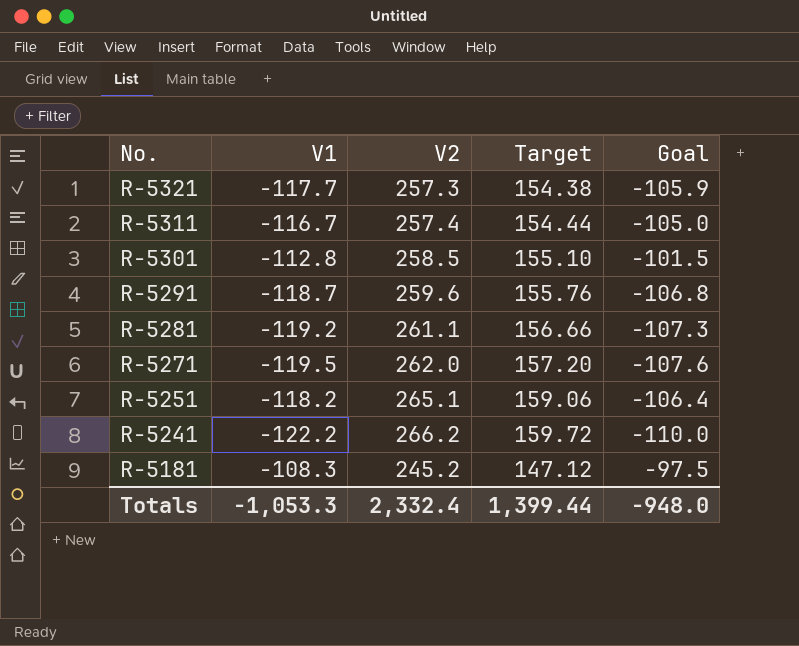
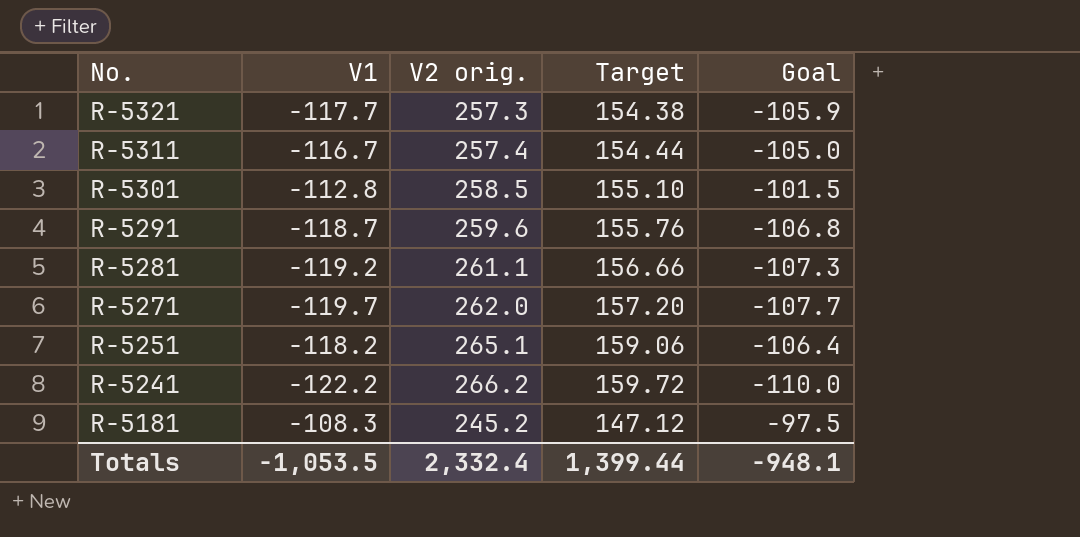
column name: V2 -> V2 orig.
R-5271 | V1: -119.5 -> -119.7
R-5271 | Goal: -107.6 -> -107.7
Totals | V1: -1,053.3 -> -1,053.5
Totals | Goal: -948.0 -> -948.1

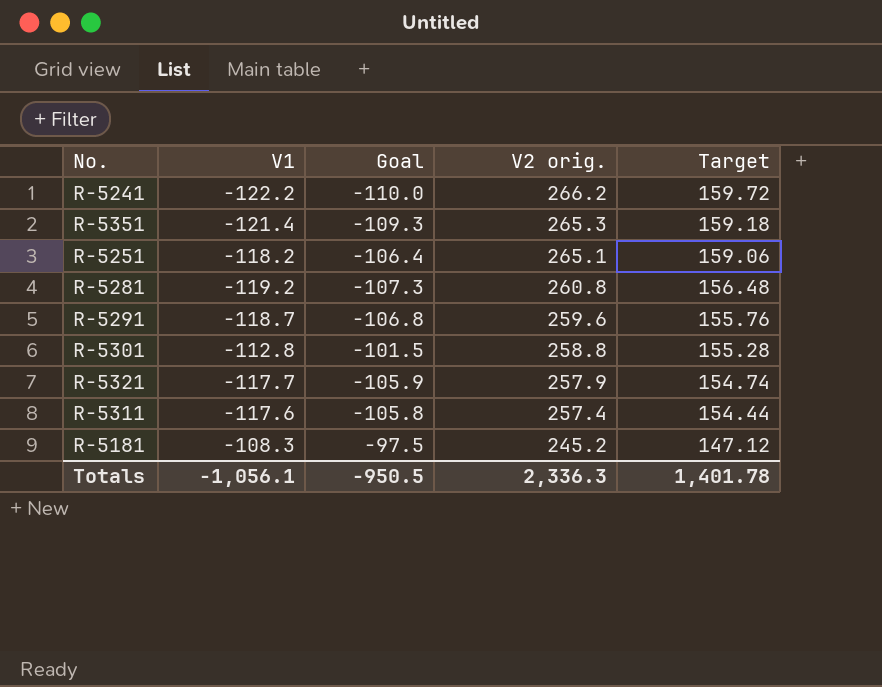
row order: No. descending -> V2 orig. descending
column Goal | position: 5 -> 3
row R-5271: -119.7 | 262.0 | 157.20 | -107.7 -> none
row R-5351: none -> -121.4 | -109.3 | 265.3 | 159.18
R-5281 | V2 orig.: 261.1 -> 260.8
R-5281 | Target: 156.66 -> 156.48
R-5301 | V2 orig.: 258.5 -> 258.8
R-5301 | Target: 155.10 -> 155.28
R-5321 | V2 orig.: 257.3 -> 257.9
R-5321 | Target: 154.38 -> 154.74
R-5311 | V1: -116.7 -> -117.6
R-5311 | Goal: -105.0 -> -105.8
Totals | V1: -1,053.5 -> -1,056.1
Totals | Goal: -948.1 -> -950.5
Totals | V2 orig.: 2,332.4 -> 2,336.3
Totals | Target: 1,399.44 -> 1,401.78

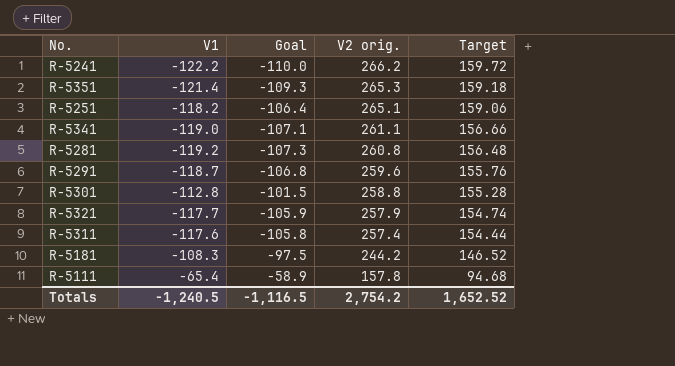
row R-5341: none -> -119.0 | -107.1 | 261.1 | 156.66
R-5181 | V2 orig.: 245.2 -> 244.2
R-5181 | Target: 147.12 -> 146.52
row R-5111: none -> -65.4 | -58.9 | 157.8 | 94.68
Totals | V1: -1,056.1 -> -1,240.5
Totals | Goal: -950.5 -> -1,116.5
Totals | V2 orig.: 2,336.3 -> 2,754.2
Totals | Target: 1,401.78 -> 1,652.52

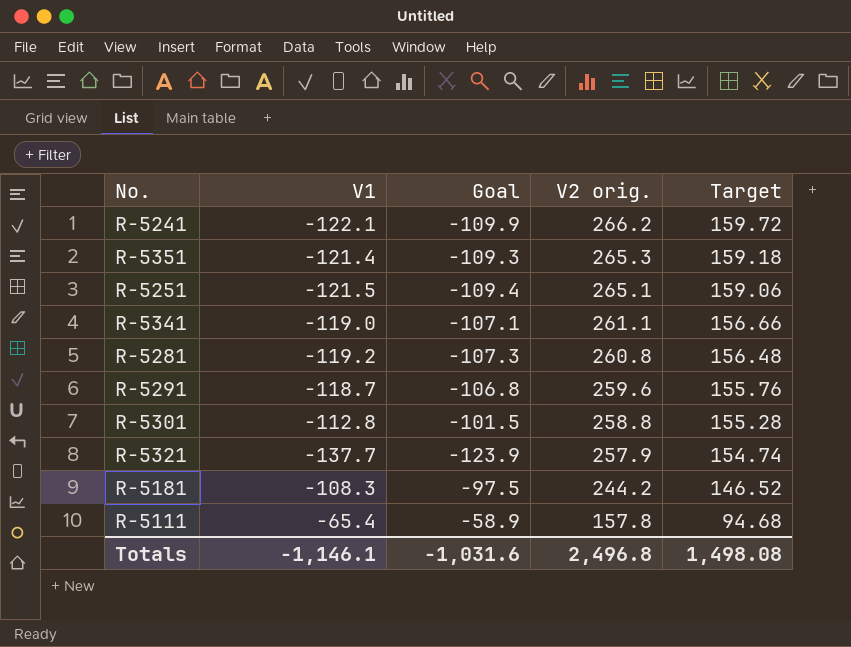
row R-5311: -117.6 | -105.8 | 257.4 | 154.44 -> none
R-5241 | V1: -122.2 -> -122.1
R-5241 | Goal: -110.0 -> -109.9
R-5251 | V1: -118.2 -> -121.5
R-5251 | Goal: -106.4 -> -109.4
R-5321 | V1: -117.7 -> -137.7
R-5321 | Goal: -105.9 -> -123.9
Totals | V1: -1,240.5 -> -1,146.1
Totals | Goal: -1,116.5 -> -1,031.6
Totals | V2 orig.: 2,754.2 -> 2,496.8
Totals | Target: 1,652.52 -> 1,498.08

